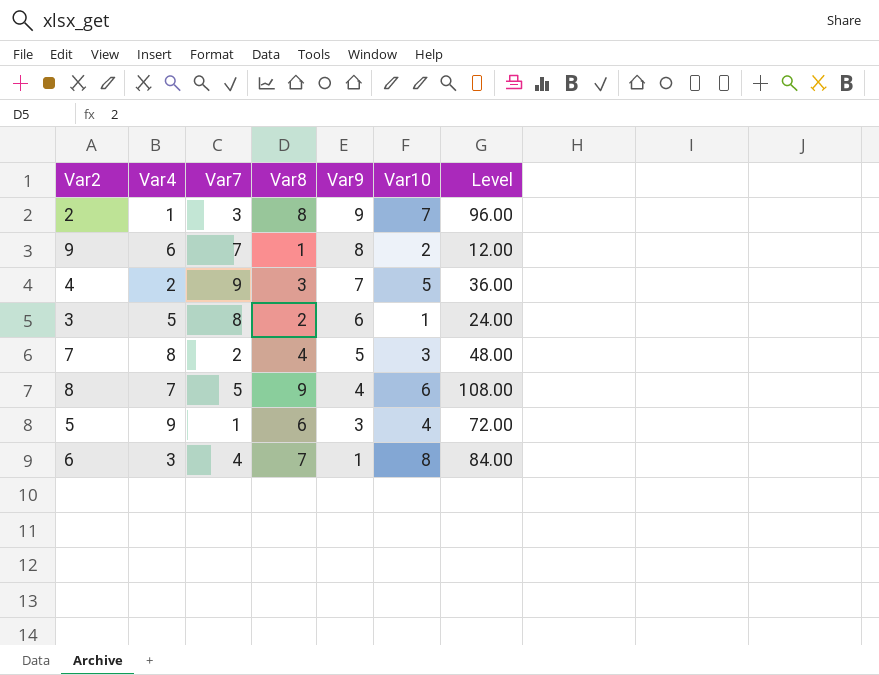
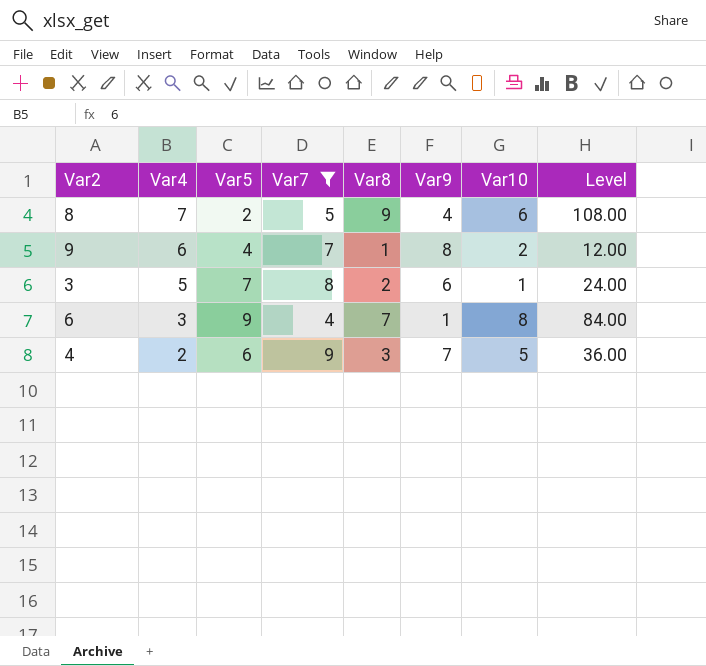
filter: none -> Var7 >= 4
row order: Var9 descending -> Var4 descending
column Var5 | position: none -> 3

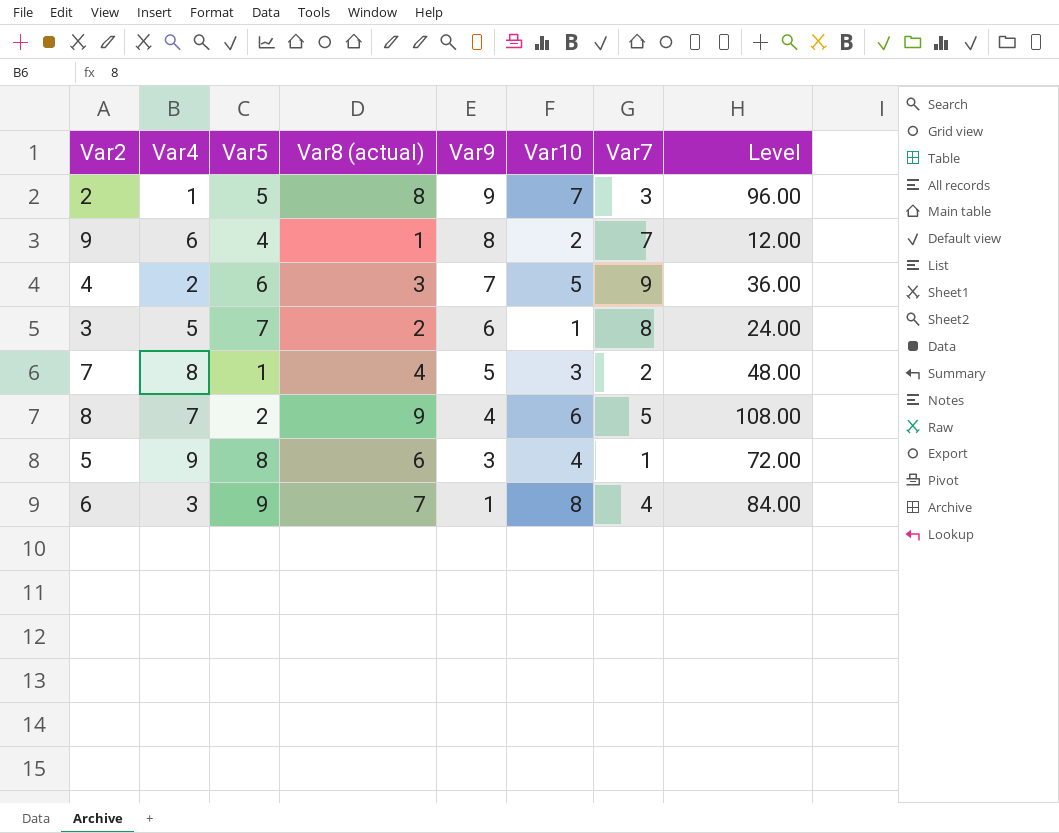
filter: Var7 >= 4 -> none
row order: Var4 descending -> Var9 descending
column name: Var8 -> Var8 (actual)
column Var7 | position: 4 -> 7

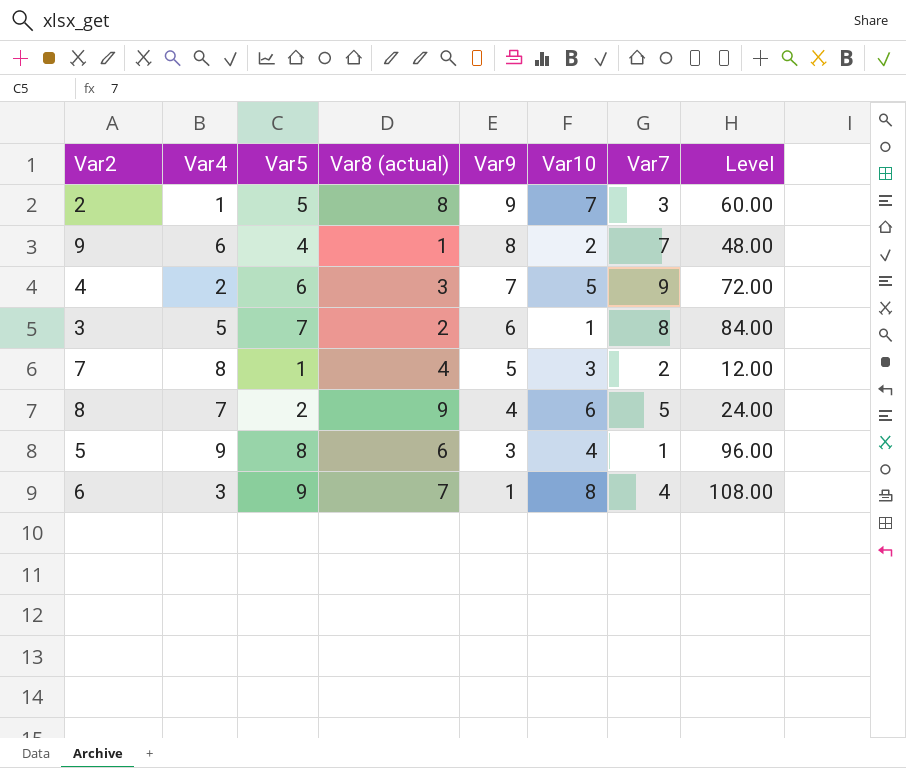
column Level | formula: [Var8 (actual)] * 12 -> [Var5] * 12

